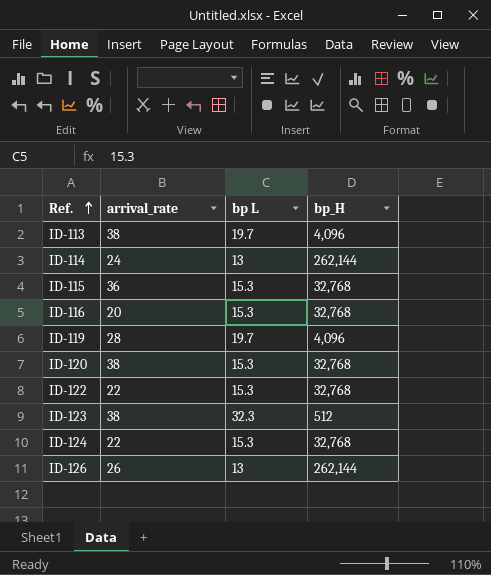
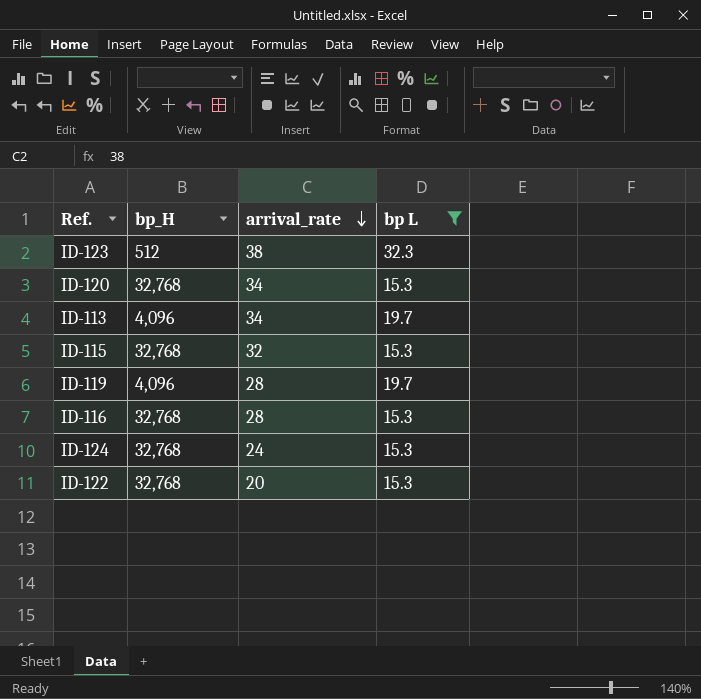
filter: none -> bp L != 13
row order: Ref. ascending -> arrival_rate descending
column bp_H | position: 4 -> 2
ID-120 | arrival_rate: 38 -> 34
ID-113 | arrival_rate: 38 -> 34
ID-115 | arrival_rate: 36 -> 32
ID-116 | arrival_rate: 20 -> 28
ID-124 | arrival_rate: 22 -> 24
ID-122 | arrival_rate: 22 -> 20

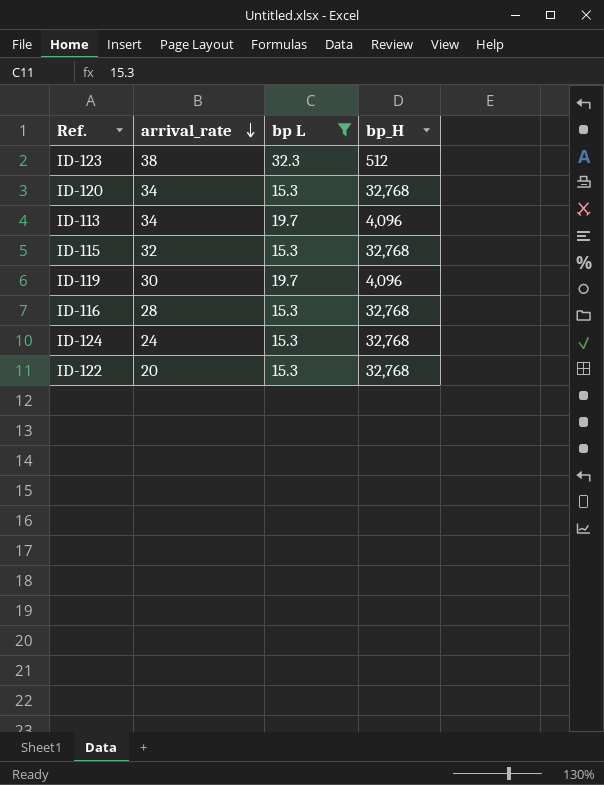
column bp_H | position: 2 -> 4
ID-119 | arrival_rate: 28 -> 30

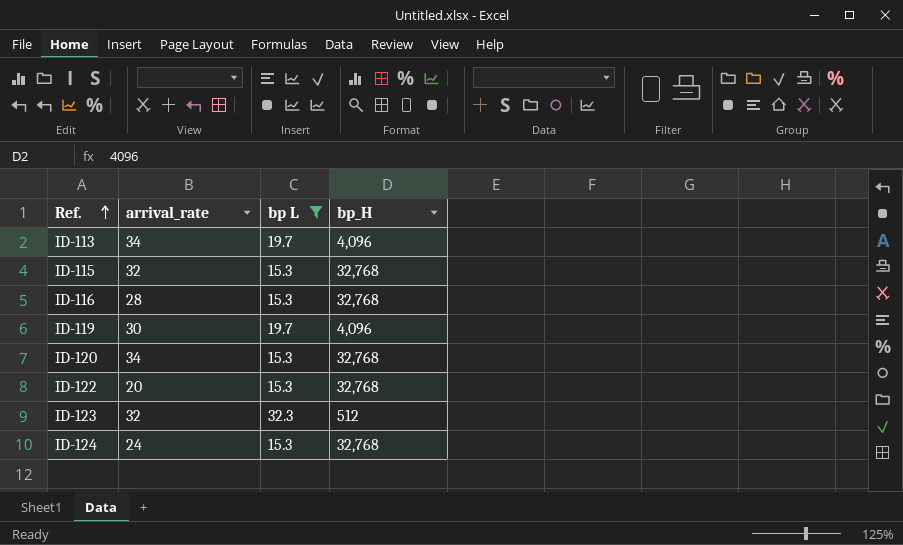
row order: arrival_rate descending -> Ref. ascending
ID-123 | arrival_rate: 38 -> 32

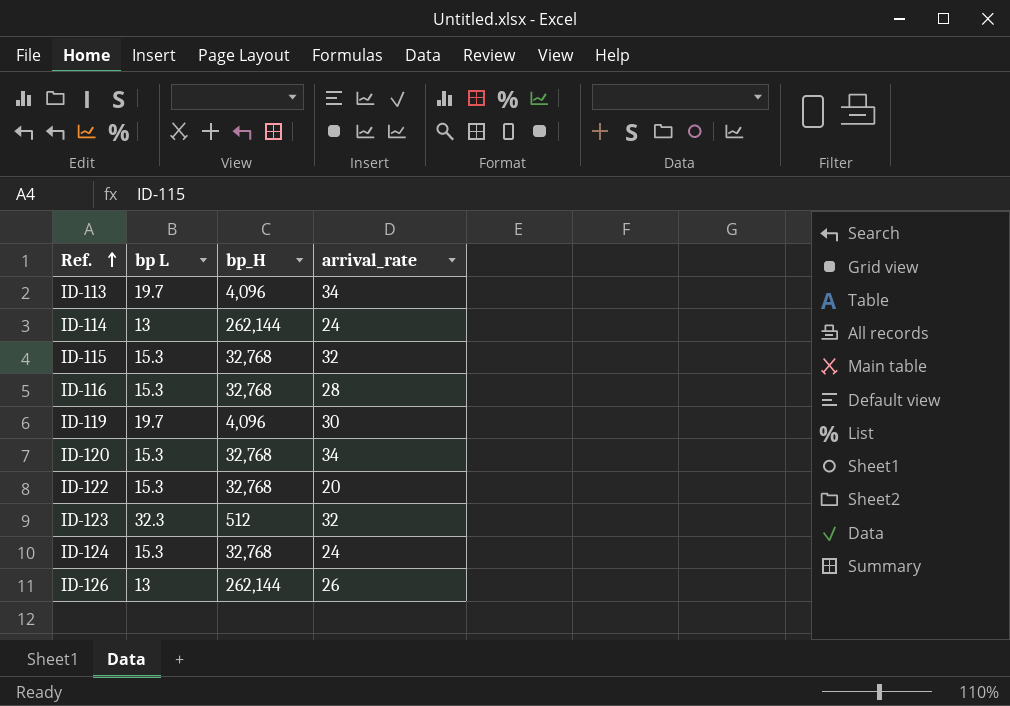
filter: bp L != 13 -> none
column arrival_rate | position: 2 -> 4

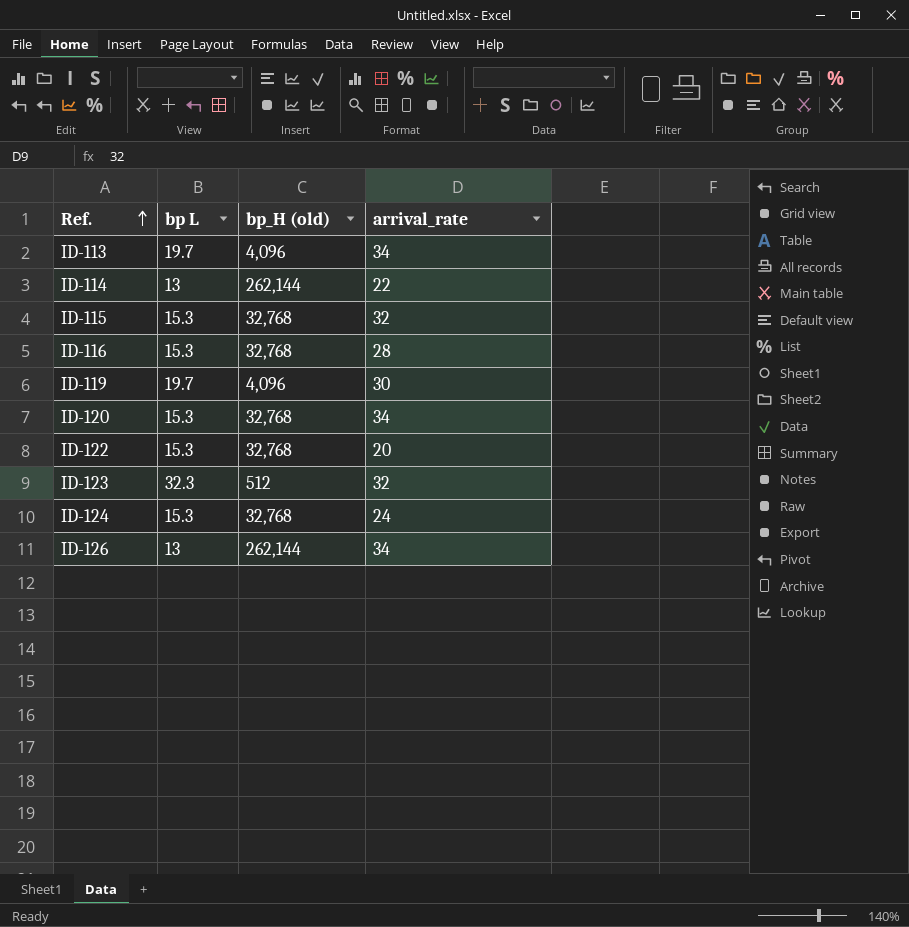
column name: bp_H -> bp_H (old)
ID-114 | arrival_rate: 24 -> 22
ID-126 | arrival_rate: 26 -> 34

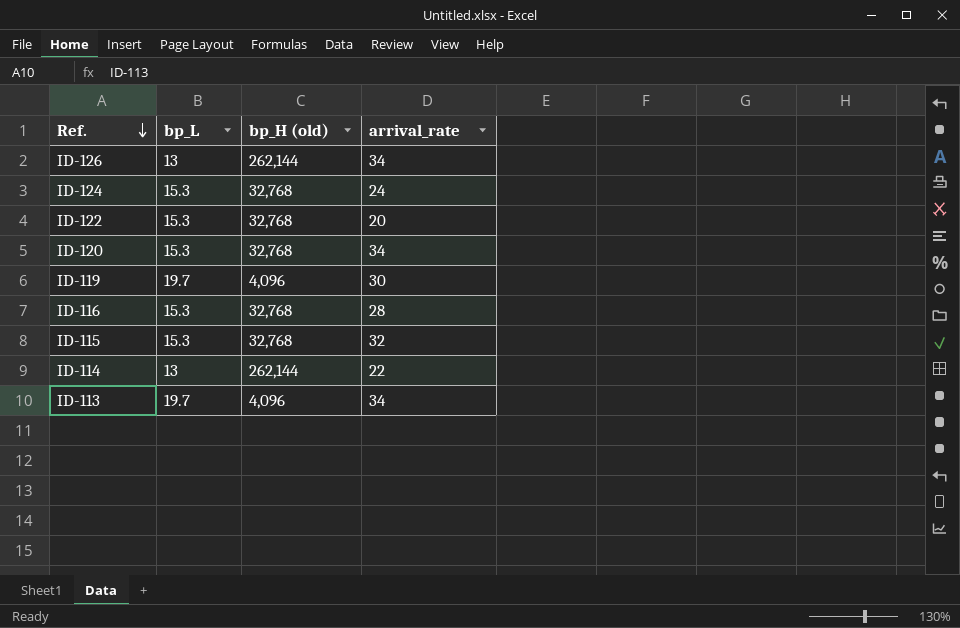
row order: Ref. ascending -> Ref. descending
column name: bp L -> bp_L
row ID-123: 32.3 | 512 | 32 -> none

